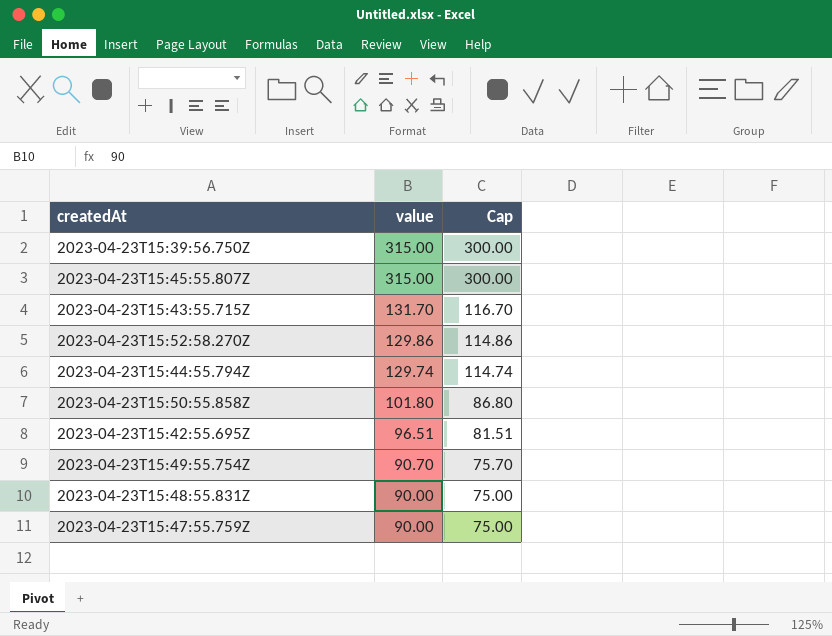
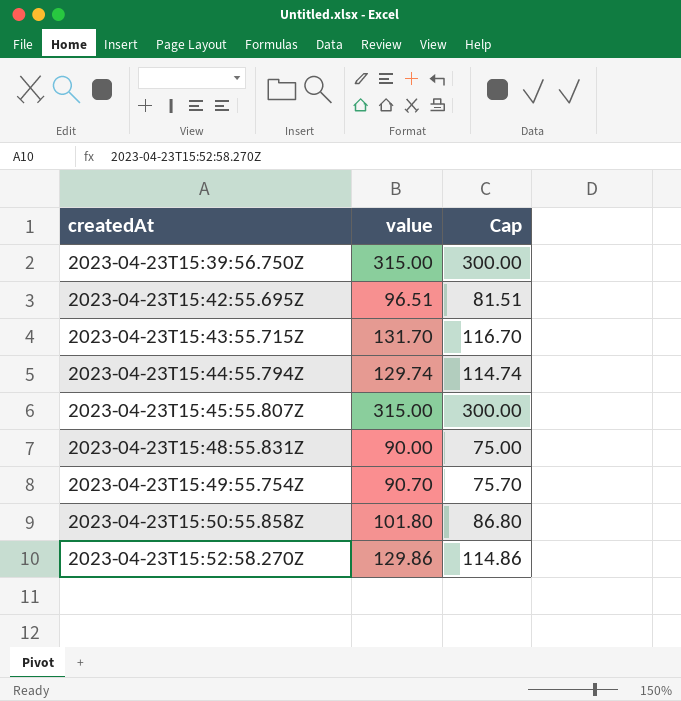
row order: value descending -> createdAt ascending
row 2023-04-23T15:47:55.759Z: 90.00 | 75.00 -> none

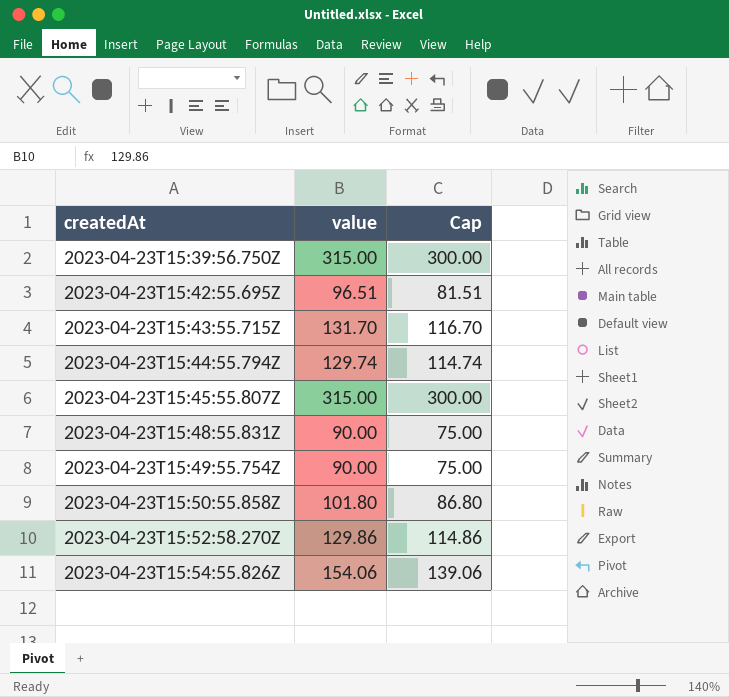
2023-04-23T15:49:55.754Z | value: 90.70 -> 90.00
2023-04-23T15:49:55.754Z | Cap: 75.70 -> 75.00
row 2023-04-23T15:54:55.826Z: none -> 154.06 | 139.06

